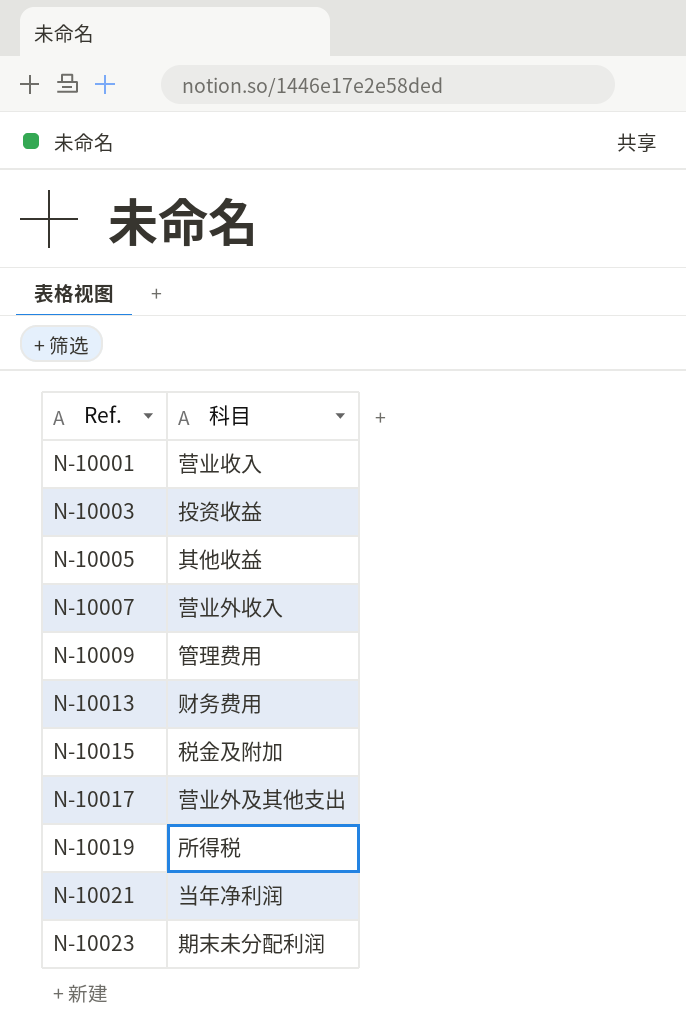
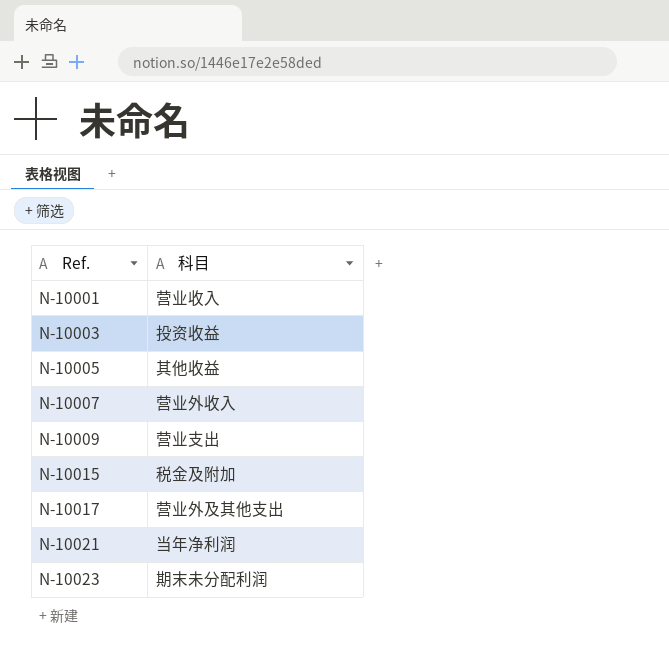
row N-10013: 财务费用 -> none
row N-10019: 所得税 -> none
N-10009 | 科目: 管理费用 -> 营业支出

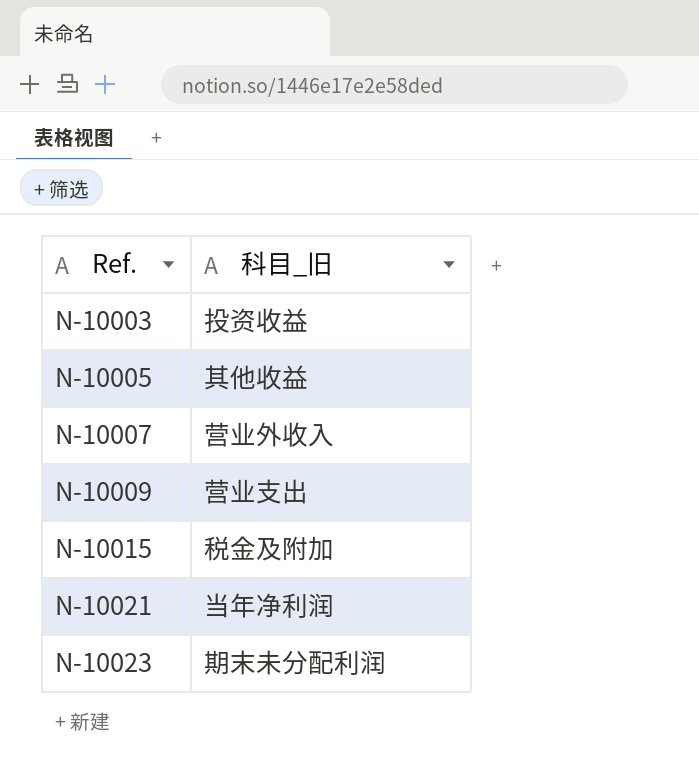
column name: 科目 -> 科目_旧
row N-10001: 营业收入 -> none
row N-10017: 营业外及其他支出 -> none

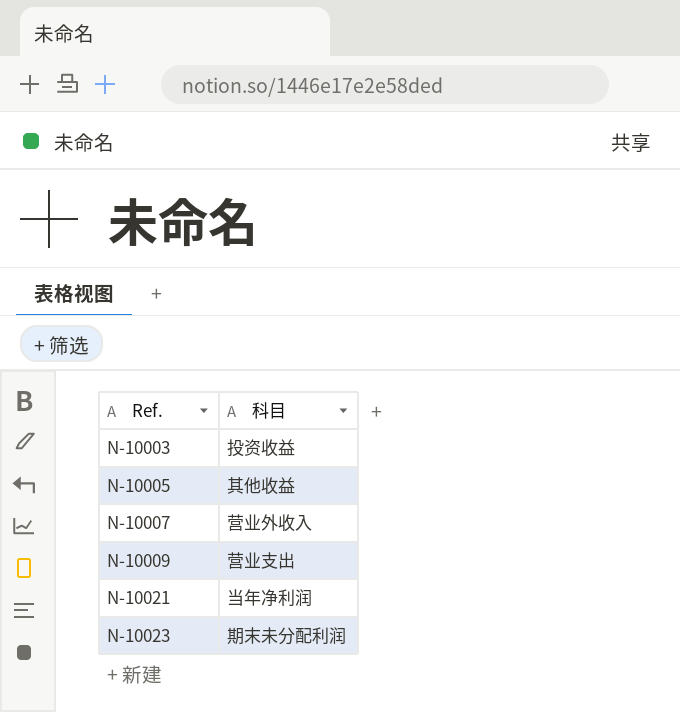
column name: 科目_旧 -> 科目
row N-10015: 税金及附加 -> none

